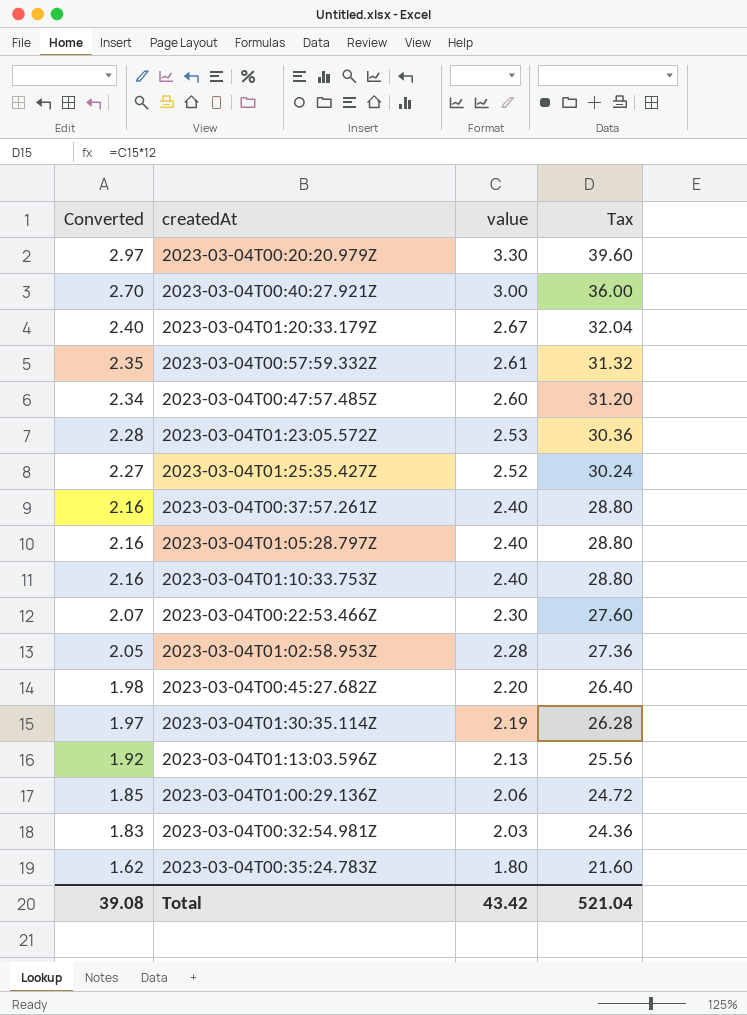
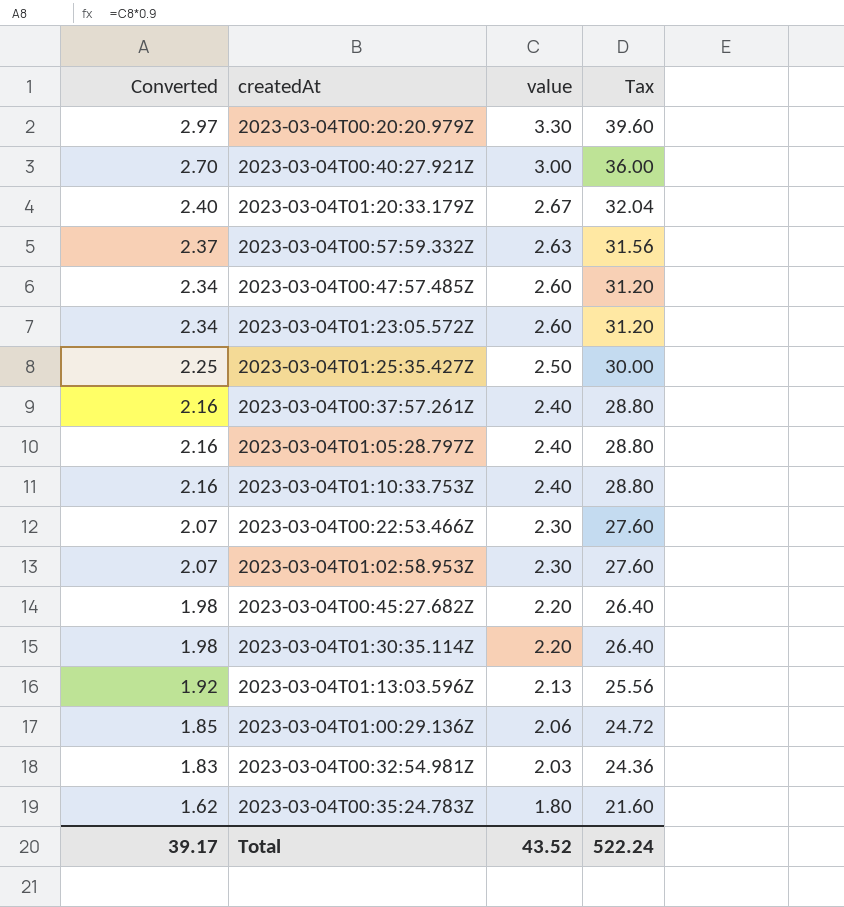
2023-03-04T00:57:59.332Z | Converted: 2.35 -> 2.37
2023-03-04T00:57:59.332Z | value: 2.61 -> 2.63
2023-03-04T00:57:59.332Z | Tax: 31.32 -> 31.56
2023-03-04T01:23:05.572Z | Converted: 2.28 -> 2.34
2023-03-04T01:23:05.572Z | value: 2.53 -> 2.60
2023-03-04T01:23:05.572Z | Tax: 30.36 -> 31.20
2023-03-04T01:25:35.427Z | Converted: 2.27 -> 2.25
2023-03-04T01:25:35.427Z | value: 2.52 -> 2.50
2023-03-04T01:25:35.427Z | Tax: 30.24 -> 30.00
2023-03-04T01:02:58.953Z | Converted: 2.05 -> 2.07
2023-03-04T01:02:58.953Z | value: 2.28 -> 2.30
2023-03-04T01:02:58.953Z | Tax: 27.36 -> 27.60
2023-03-04T01:30:35.114Z | Converted: 1.97 -> 1.98
2023-03-04T01:30:35.114Z | value: 2.19 -> 2.20
2023-03-04T01:30:35.114Z | Tax: 26.28 -> 26.40
Total | Converted: 39.08 -> 39.17
Total | value: 43.42 -> 43.52
Total | Tax: 521.04 -> 522.24

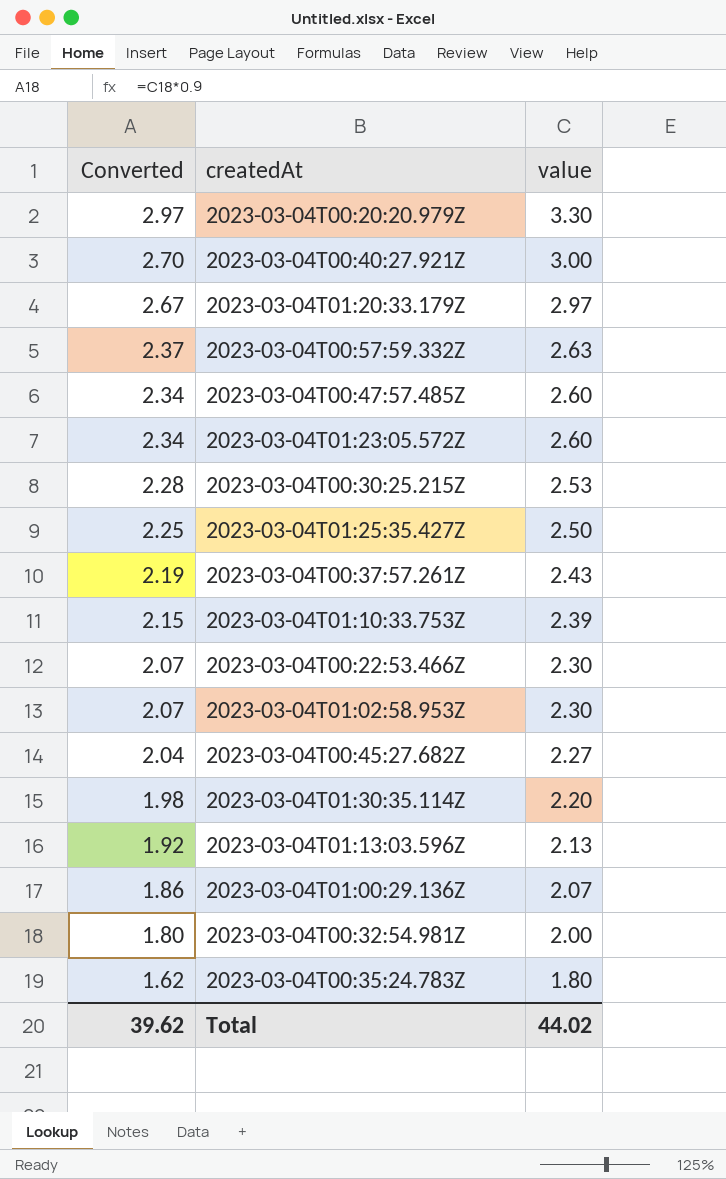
column Tax | formula: [value] * 12 -> none
row 2023-03-04T01:05:28.797Z: 2.16 | 2.40 | 28.80 -> none
2023-03-04T01:20:33.179Z | Converted: 2.40 -> 2.67
2023-03-04T01:20:33.179Z | value: 2.67 -> 2.97
row 2023-03-04T00:30:25.215Z: none -> 2.28 | 2.53
2023-03-04T00:37:57.261Z | Converted: 2.16 -> 2.19
2023-03-04T00:37:57.261Z | value: 2.40 -> 2.43
2023-03-04T01:10:33.753Z | Converted: 2.16 -> 2.15
2023-03-04T01:10:33.753Z | value: 2.40 -> 2.39
2023-03-04T00:45:27.682Z | Converted: 1.98 -> 2.04
2023-03-04T00:45:27.682Z | value: 2.20 -> 2.27
2023-03-04T01:00:29.136Z | Converted: 1.85 -> 1.86
2023-03-04T01:00:29.136Z | value: 2.06 -> 2.07
2023-03-04T00:32:54.981Z | Converted: 1.83 -> 1.80
2023-03-04T00:32:54.981Z | value: 2.03 -> 2.00
Total | Converted: 39.17 -> 39.62
Total | value: 43.52 -> 44.02

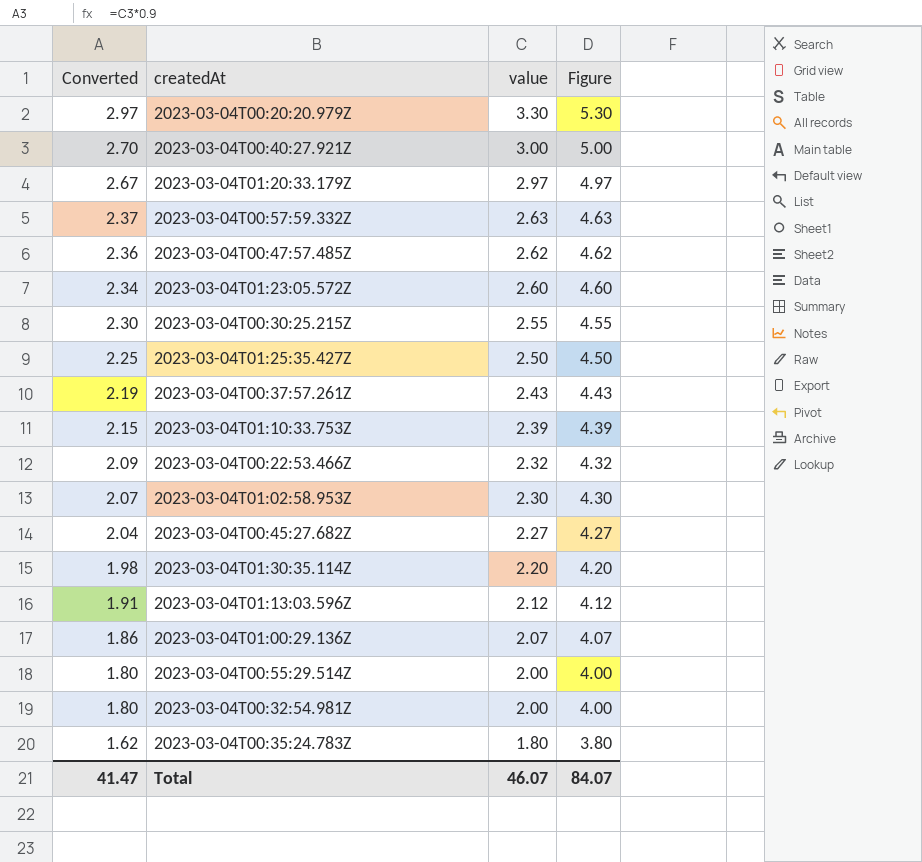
column Figure | formula: none -> [value] + 2
2023-03-04T00:47:57.485Z | Converted: 2.34 -> 2.36
2023-03-04T00:47:57.485Z | value: 2.60 -> 2.62
2023-03-04T00:30:25.215Z | Converted: 2.28 -> 2.30
2023-03-04T00:30:25.215Z | value: 2.53 -> 2.55
2023-03-04T00:22:53.466Z | Converted: 2.07 -> 2.09
2023-03-04T00:22:53.466Z | value: 2.30 -> 2.32
2023-03-04T01:13:03.596Z | Converted: 1.92 -> 1.91
2023-03-04T01:13:03.596Z | value: 2.13 -> 2.12
row 2023-03-04T00:55:29.514Z: none -> 1.80 | 2.00 | 4.00
Total | Converted: 39.62 -> 41.47
Total | value: 44.02 -> 46.07

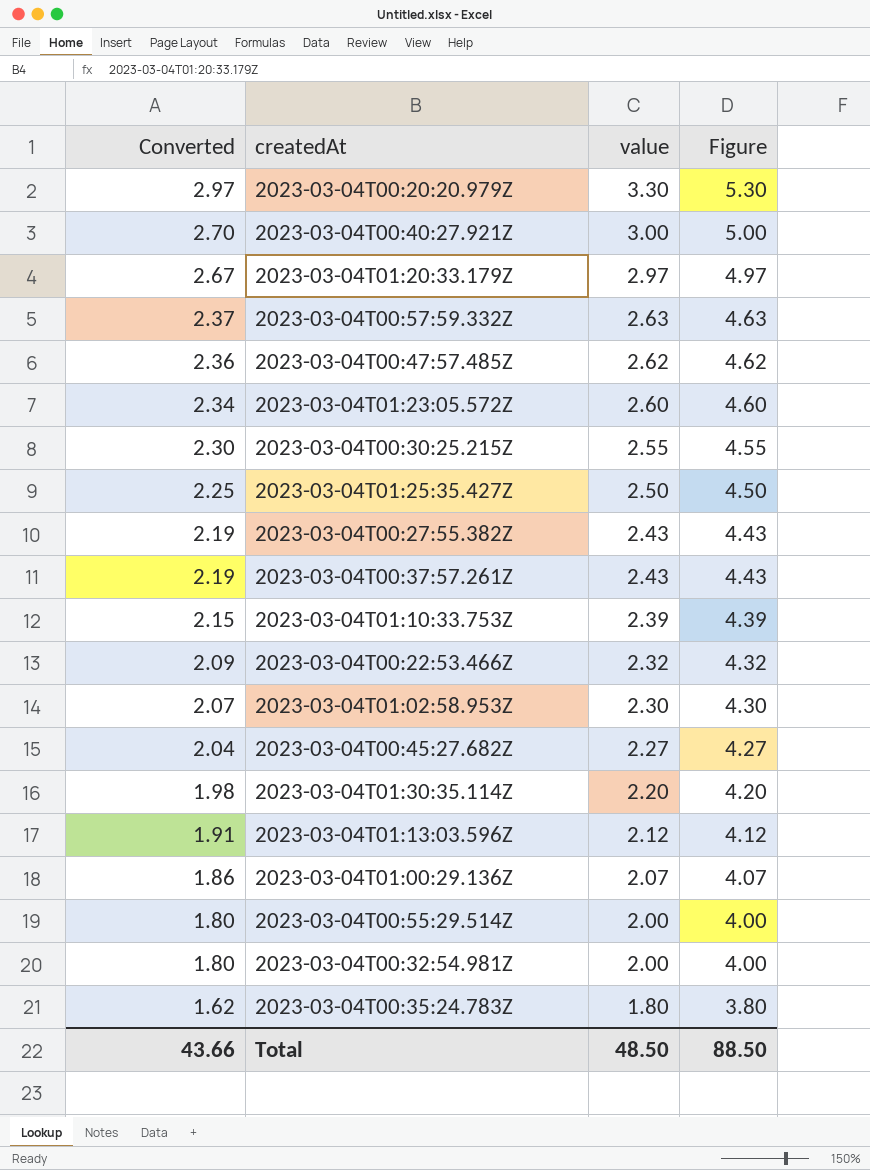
row 2023-03-04T00:27:55.382Z: none -> 2.19 | 2.43 | 4.43
Total | Converted: 41.47 -> 43.66
Total | value: 46.07 -> 48.50
Total | Figure: 84.07 -> 88.50

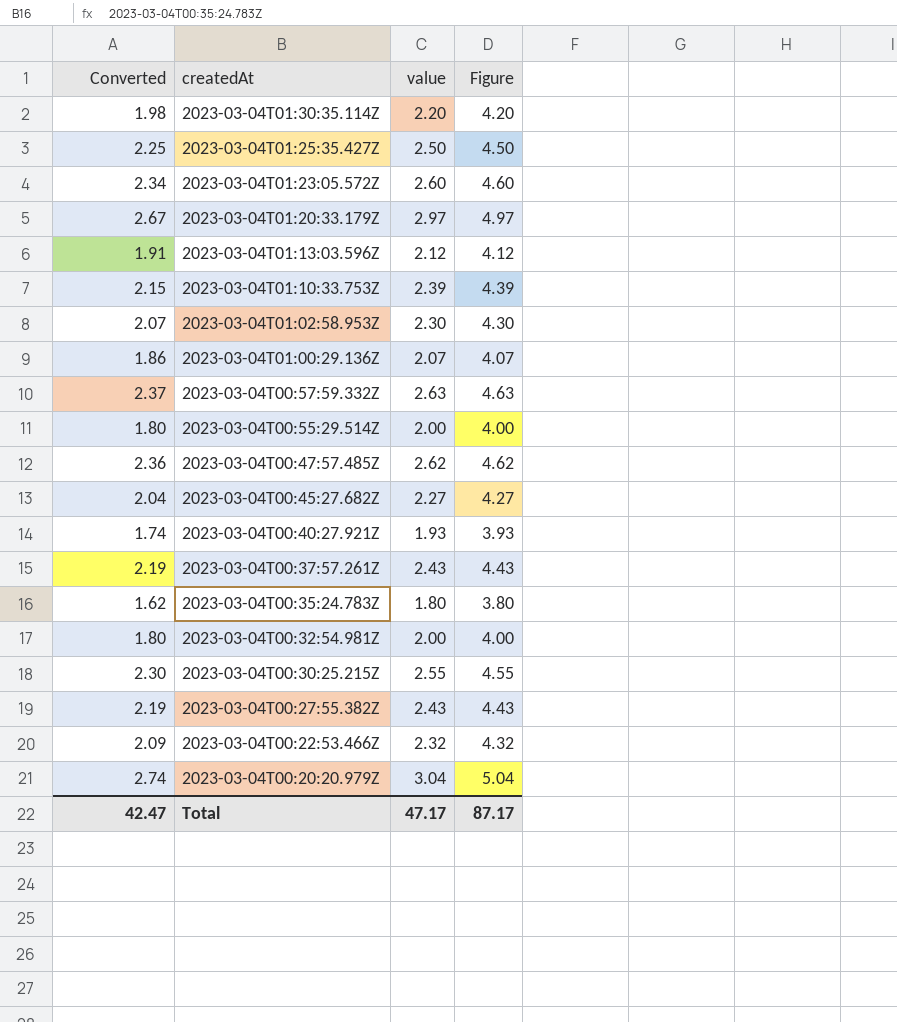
row order: Converted descending -> createdAt descending
2023-03-04T00:40:27.921Z | Converted: 2.70 -> 1.74
2023-03-04T00:40:27.921Z | value: 3.00 -> 1.93
2023-03-04T00:40:27.921Z | Figure: 5.00 -> 3.93
2023-03-04T00:20:20.979Z | Converted: 2.97 -> 2.74
2023-03-04T00:20:20.979Z | value: 3.30 -> 3.04
2023-03-04T00:20:20.979Z | Figure: 5.30 -> 5.04
Total | Converted: 43.66 -> 42.47
Total | value: 48.50 -> 47.17
Total | Figure: 88.50 -> 87.17

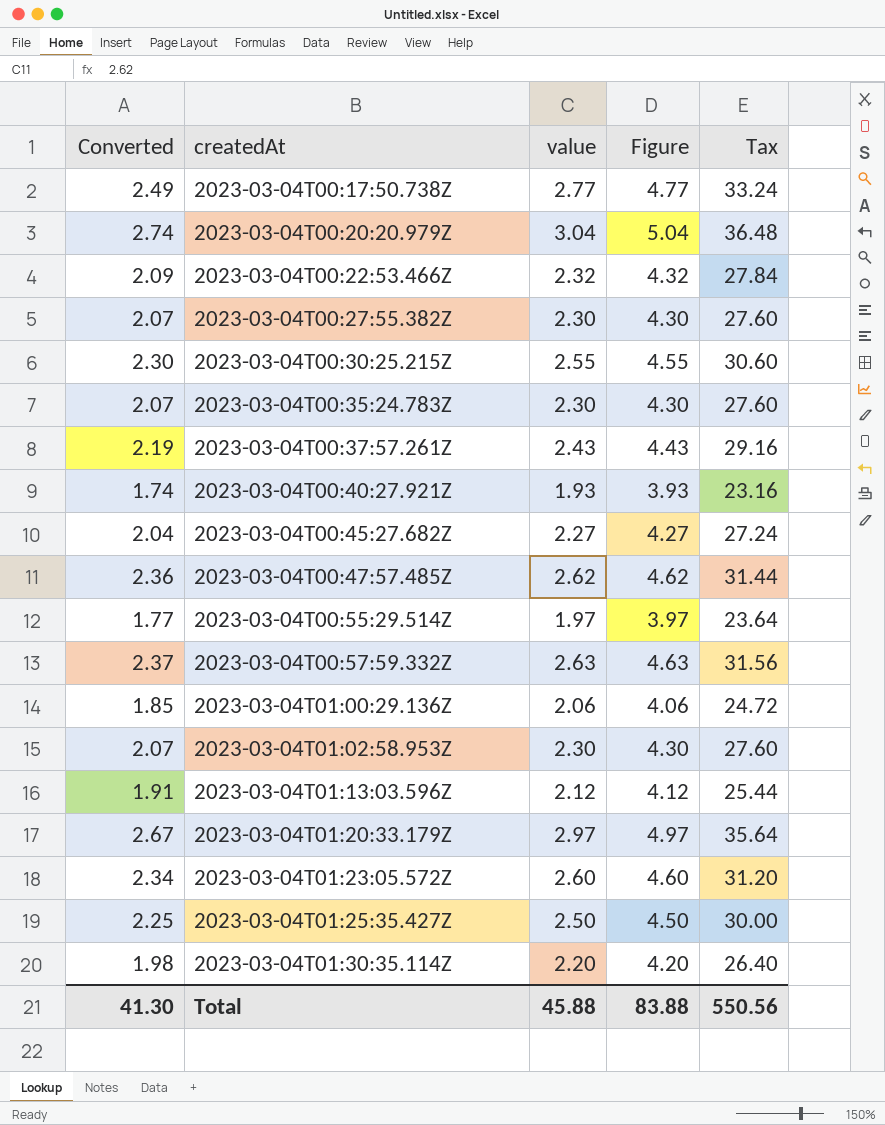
row order: createdAt descending -> createdAt ascending
column Tax | formula: none -> [value] * 12
row 2023-03-04T01:10:33.753Z: 2.15 | 2.39 | 4.39 -> none
row 2023-03-04T00:32:54.981Z: 1.80 | 2.00 | 4.00 -> none
row 2023-03-04T00:17:50.738Z: none -> 2.49 | 2.77 | 4.77 | 33.24
2023-03-04T00:27:55.382Z | Converted: 2.19 -> 2.07
2023-03-04T00:27:55.382Z | value: 2.43 -> 2.30
2023-03-04T00:27:55.382Z | Figure: 4.43 -> 4.30
2023-03-04T00:35:24.783Z | Converted: 1.62 -> 2.07
2023-03-04T00:35:24.783Z | value: 1.80 -> 2.30
2023-03-04T00:35:24.783Z | Figure: 3.80 -> 4.30
2023-03-04T00:55:29.514Z | Converted: 1.80 -> 1.77
2023-03-04T00:55:29.514Z | value: 2.00 -> 1.97
2023-03-04T00:55:29.514Z | Figure: 4.00 -> 3.97
2023-03-04T01:00:29.136Z | Converted: 1.86 -> 1.85
2023-03-04T01:00:29.136Z | value: 2.07 -> 2.06
2023-03-04T01:00:29.136Z | Figure: 4.07 -> 4.06
Total | Converted: 42.47 -> 41.30
Total | value: 47.17 -> 45.88
Total | Figure: 87.17 -> 83.88

